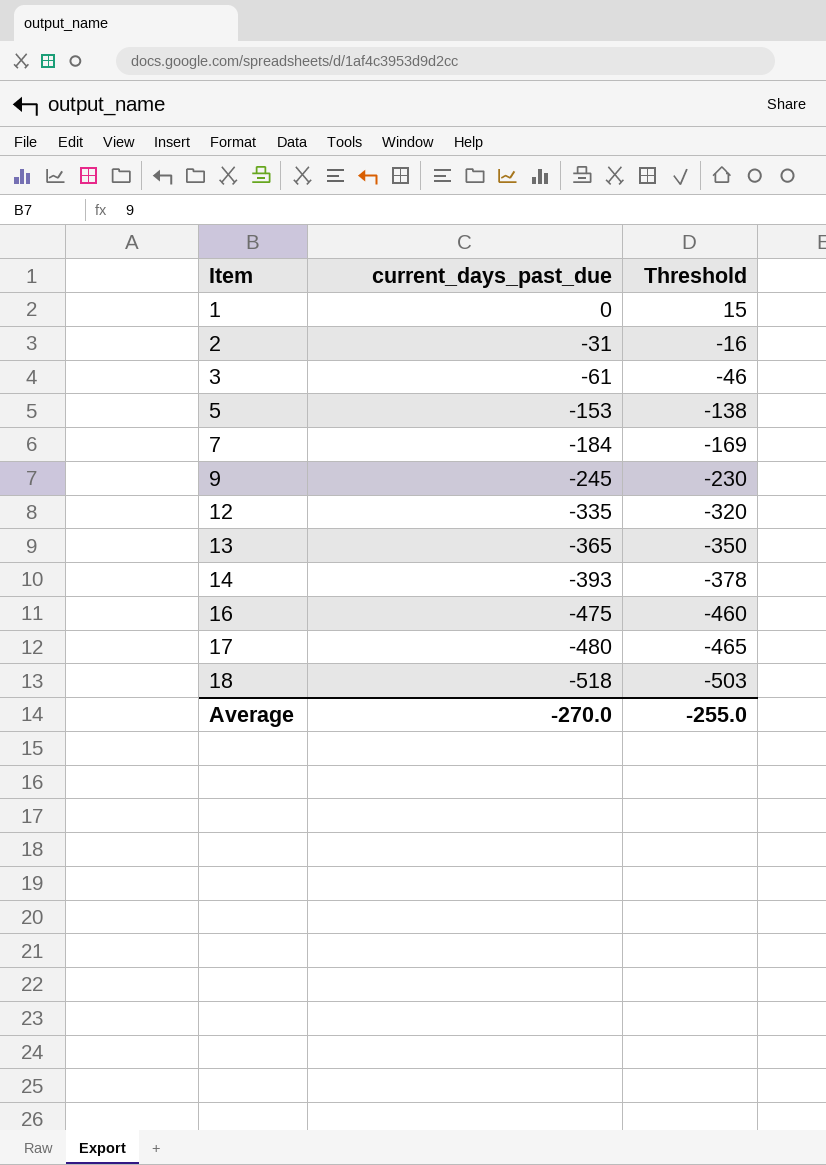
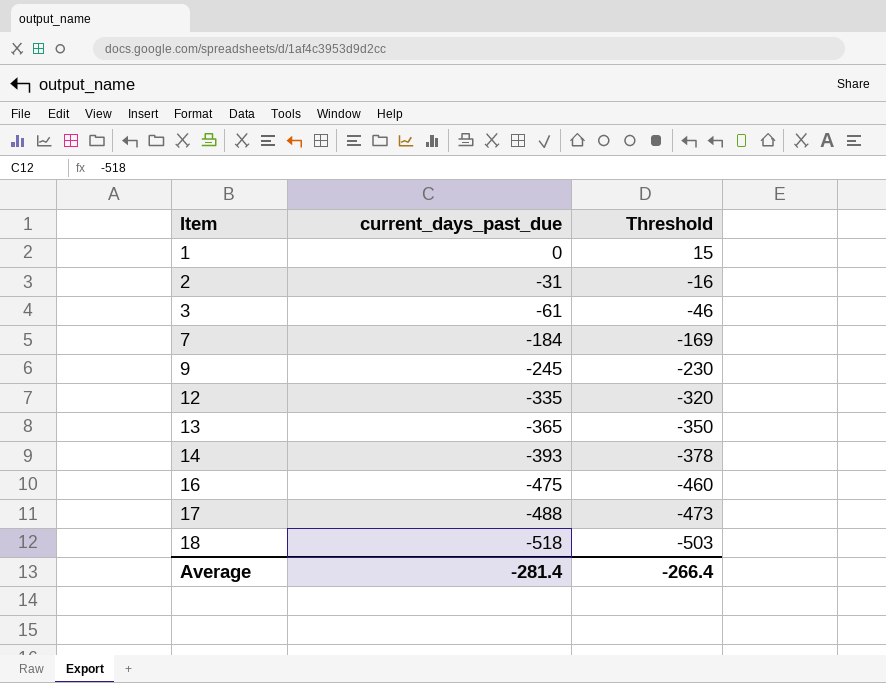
row 5: -153 | -138 -> none
17 | current_days_past_due: -480 -> -488
17 | Threshold: -465 -> -473
Average | current_days_past_due: -270.0 -> -281.4
Average | Threshold: -255.0 -> -266.4

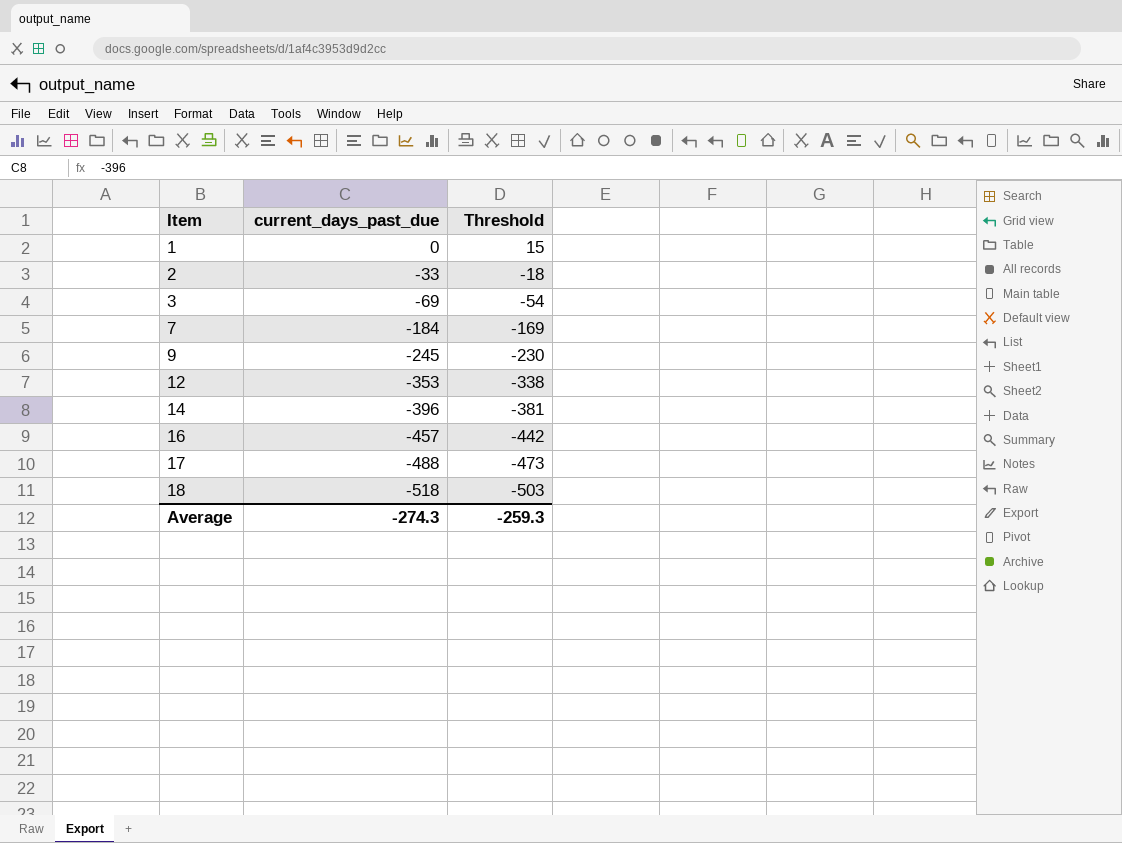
row 13: -365 | -350 -> none
2 | current_days_past_due: -31 -> -33
2 | Threshold: -16 -> -18
3 | current_days_past_due: -61 -> -69
3 | Threshold: -46 -> -54
12 | current_days_past_due: -335 -> -353
12 | Threshold: -320 -> -338
14 | current_days_past_due: -393 -> -396
14 | Threshold: -378 -> -381
16 | current_days_past_due: -475 -> -457
16 | Threshold: -460 -> -442
Average | current_days_past_due: -281.4 -> -274.3
Average | Threshold: -266.4 -> -259.3

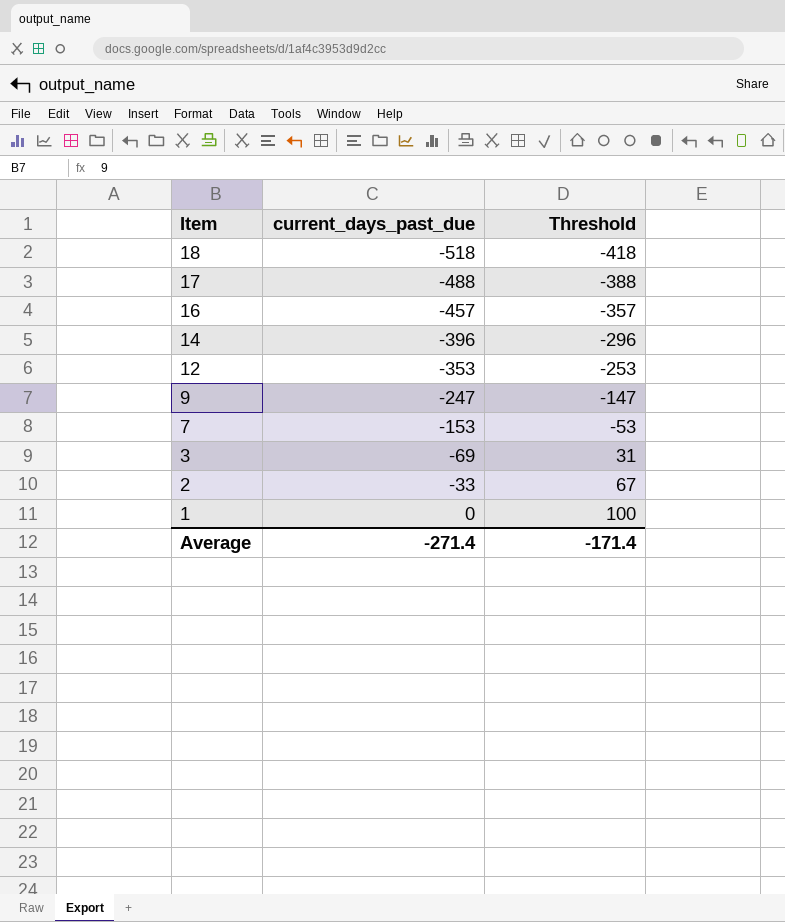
row order: Item ascending -> Item descending
column Threshold | formula: [current_days_past_due] + 15 -> [current_days_past_due] + 100
9 | current_days_past_due: -245 -> -247
7 | current_days_past_due: -184 -> -153
Average | current_days_past_due: -274.3 -> -271.4
Average | Threshold: -259.3 -> -171.4

